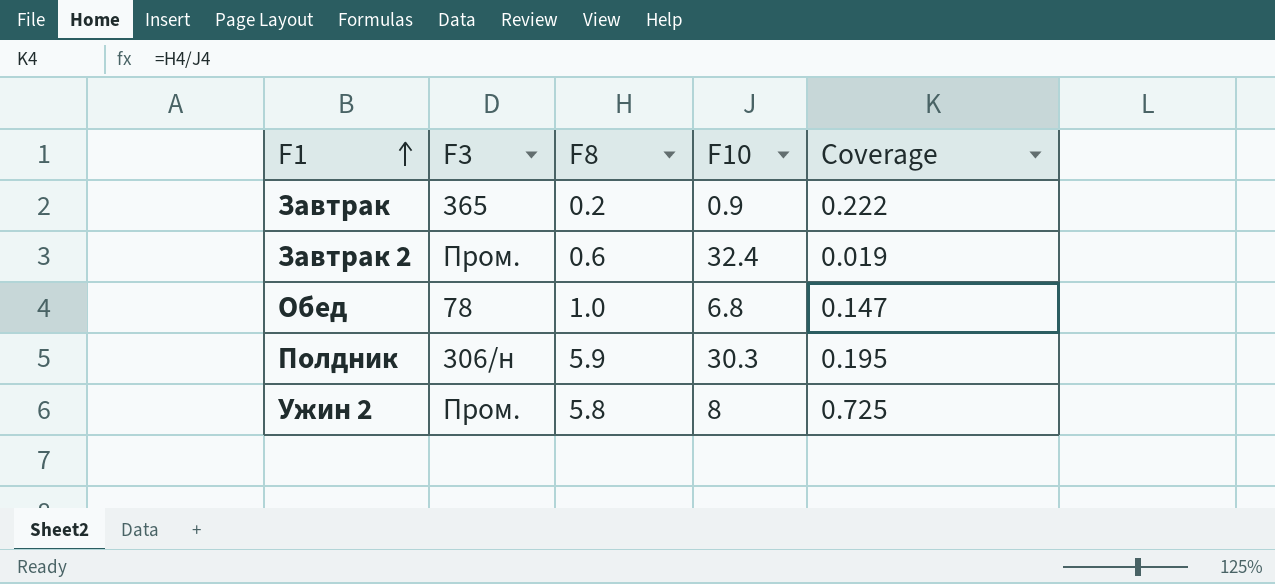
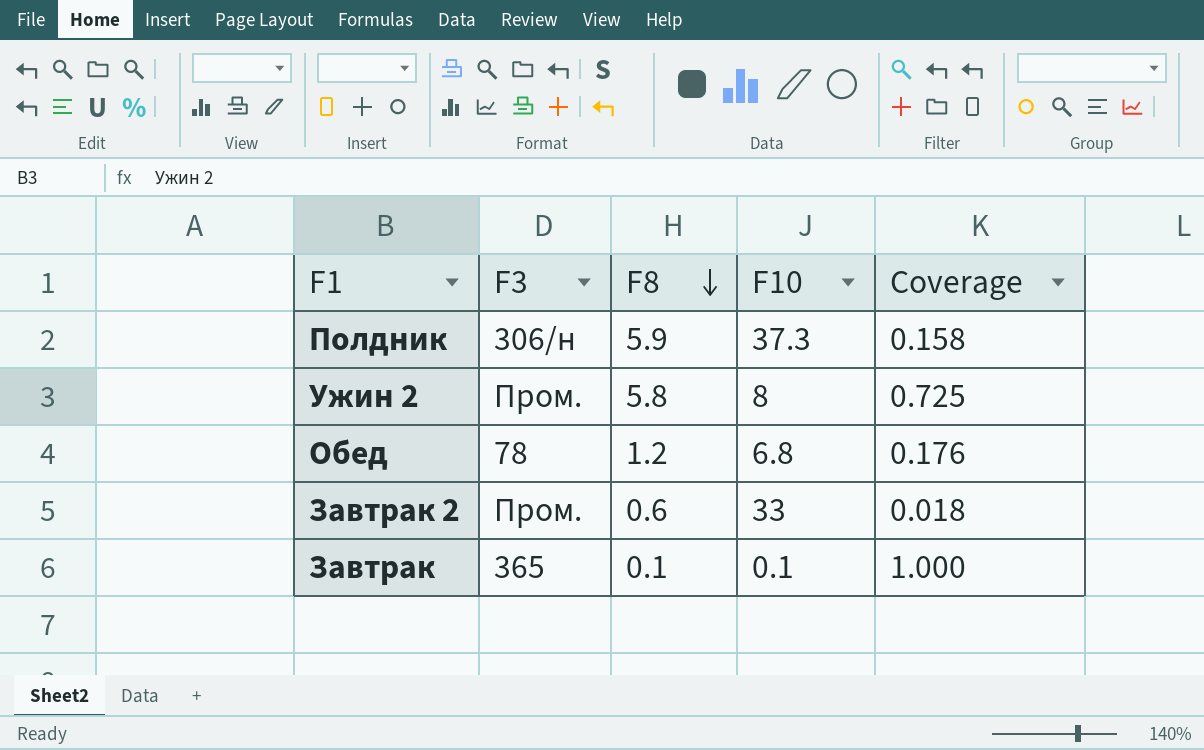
row order: F1 ascending -> F8 descending
Полдник | F10: 30.3 -> 37.3
Полдник | Coverage: 0.195 -> 0.158
Обед | F8: 1.0 -> 1.2
Обед | Coverage: 0.147 -> 0.176
Завтрак 2 | F10: 32.4 -> 33
Завтрак 2 | Coverage: 0.019 -> 0.018
Завтрак | F8: 0.2 -> 0.1
Завтрак | F10: 0.9 -> 0.1
Завтрак | Coverage: 0.222 -> 1.000

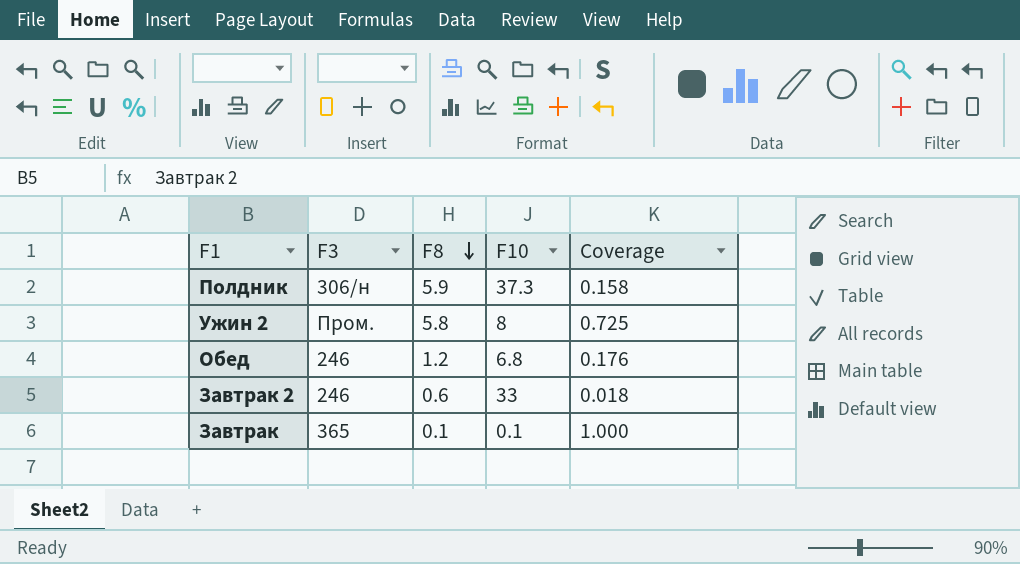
Обед | F3: 78 -> 246
Завтрак 2 | F3: Пром. -> 246

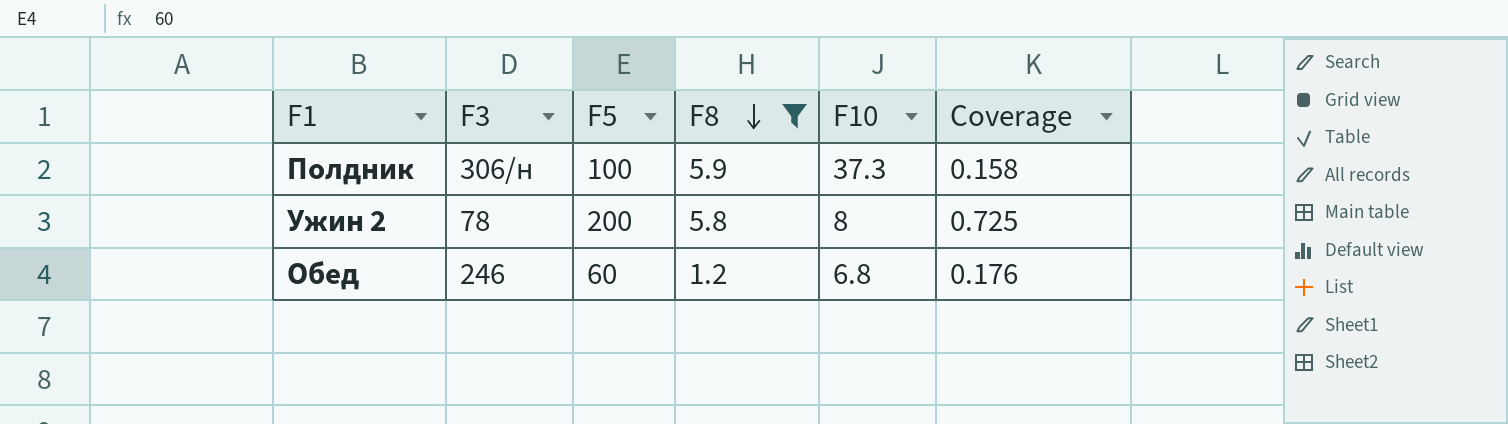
filter: none -> F8 >= 1.2
column F5 | position: none -> 3
Ужин 2 | F3: Пром. -> 78

